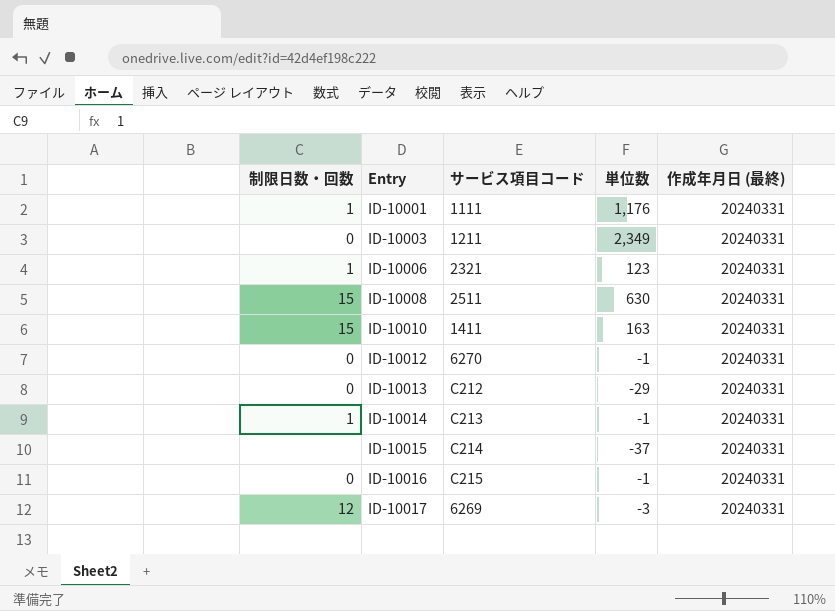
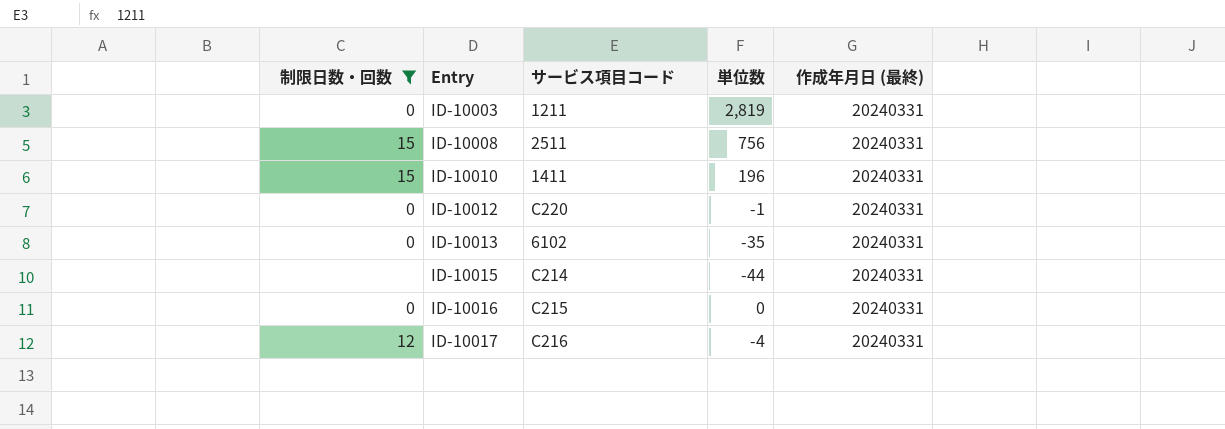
filter: none -> 制限日数・回数 != 1
ID-10003 | 単位数: 2,349 -> 2,819
ID-10008 | 単位数: 630 -> 756
ID-10010 | 単位数: 163 -> 196
ID-10012 | サービス項目コード: 6270 -> C220
ID-10013 | サービス項目コード: C212 -> 6102
ID-10013 | 単位数: -29 -> -35
ID-10015 | 単位数: -37 -> -44
ID-10016 | 単位数: -1 -> 0
ID-10017 | サービス項目コード: 6269 -> C216
ID-10017 | 単位数: -3 -> -4

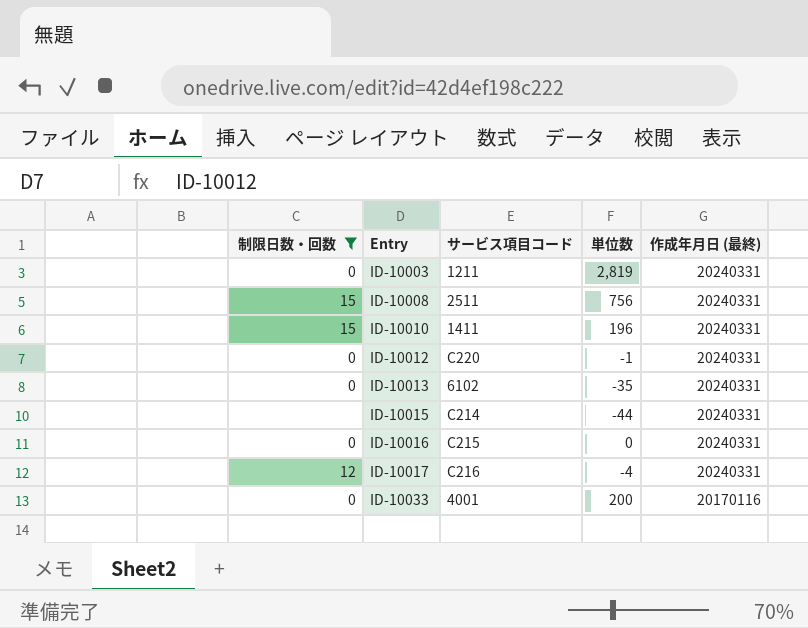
row ID-10033: none -> 0 | 4001 | 200 | 20170116

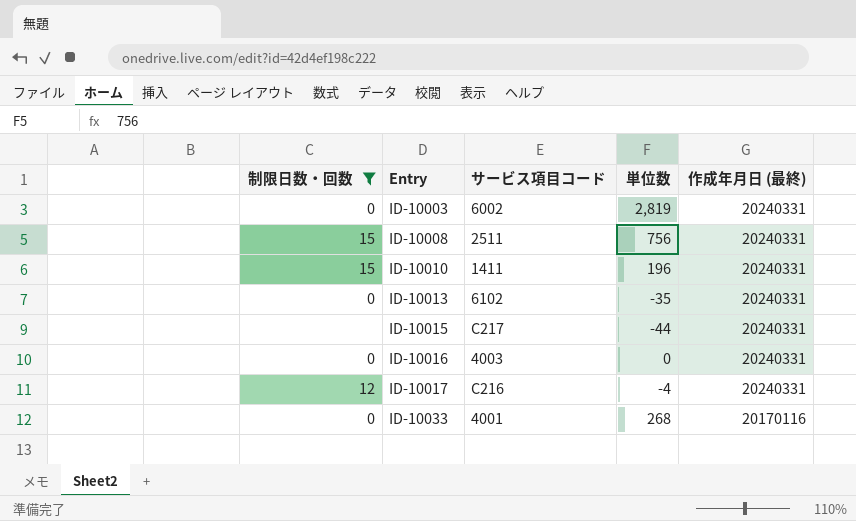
row ID-10012: 0 | C220 | -1 | 20240331 -> none
ID-10003 | サービス項目コード: 1211 -> 6002
ID-10015 | サービス項目コード: C214 -> C217
ID-10016 | サービス項目コード: C215 -> 4003
ID-10033 | 単位数: 200 -> 268

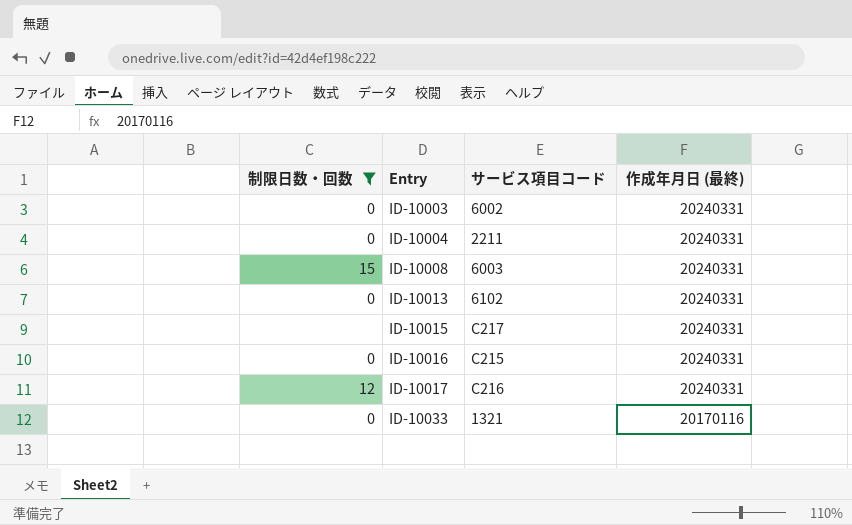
column 単位数 | position: 4 -> none
row ID-10010: 15 | 1411 | 196 | 20240331 -> none
row ID-10004: none -> 0 | 2211 | 20240331
ID-10008 | サービス項目コード: 2511 -> 6003
ID-10016 | サービス項目コード: 4003 -> C215
ID-10033 | サービス項目コード: 4001 -> 1321

